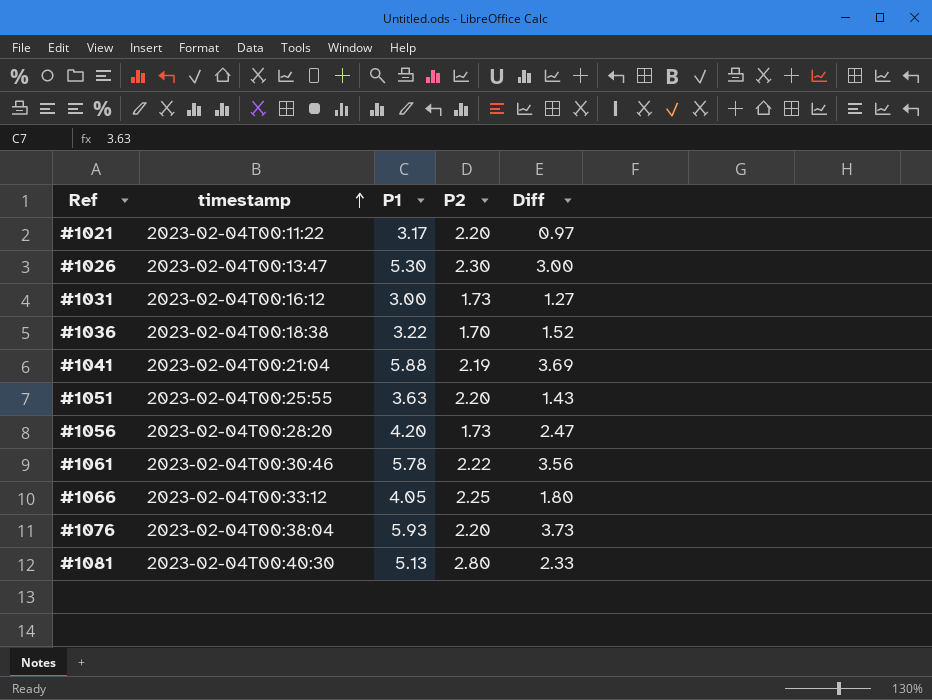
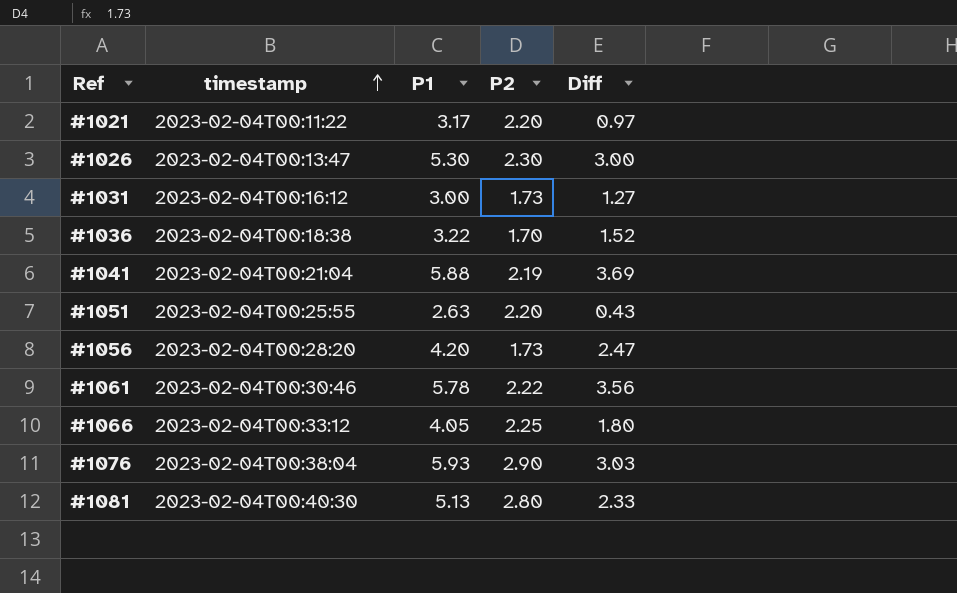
#1051 | P1: 3.63 -> 2.63
#1051 | Diff: 1.43 -> 0.43
#1076 | P2: 2.20 -> 2.90
#1076 | Diff: 3.73 -> 3.03

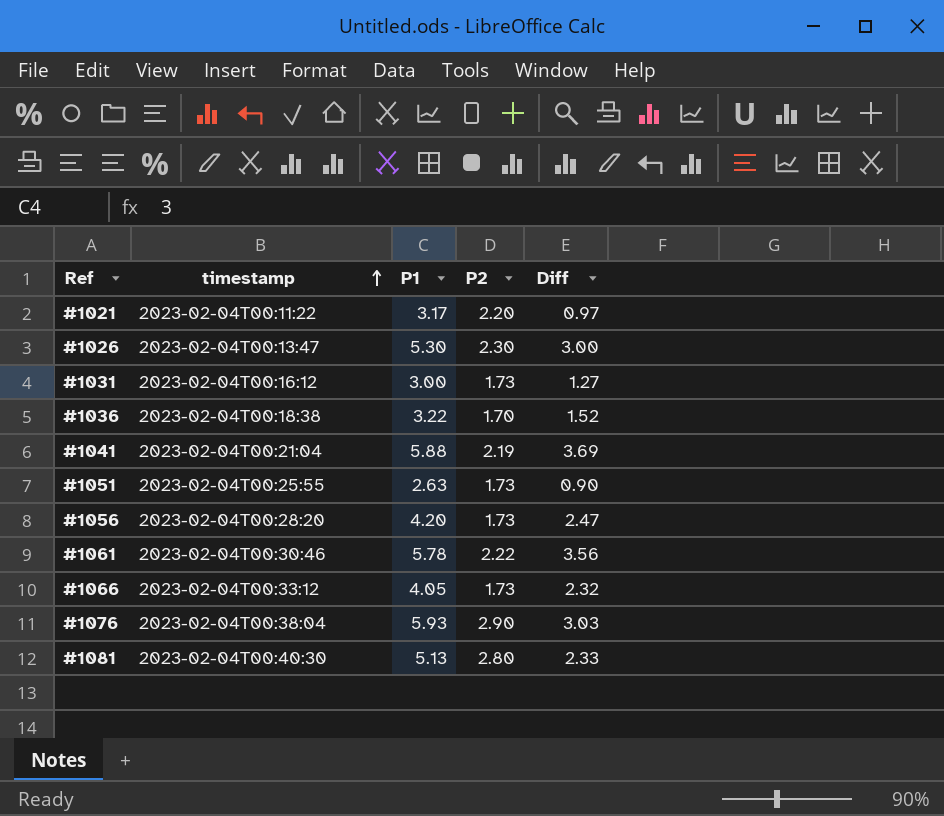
#1051 | P2: 2.20 -> 1.73
#1051 | Diff: 0.43 -> 0.90
#1066 | P2: 2.25 -> 1.73
#1066 | Diff: 1.80 -> 2.32

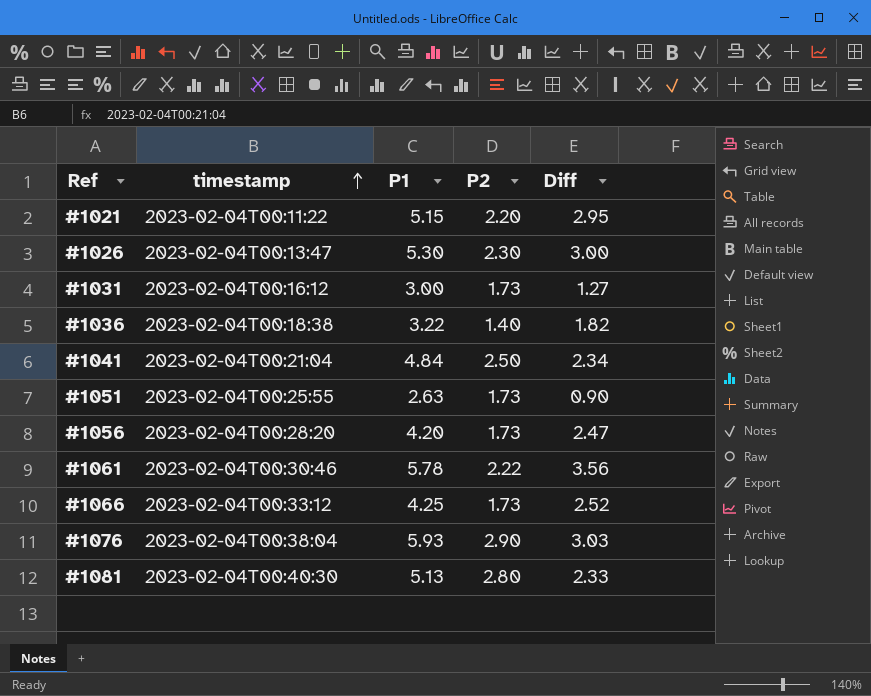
#1021 | P1: 3.17 -> 5.15
#1021 | Diff: 0.97 -> 2.95
#1036 | P2: 1.70 -> 1.40
#1036 | Diff: 1.52 -> 1.82
#1041 | P1: 5.88 -> 4.84
#1041 | P2: 2.19 -> 2.50
#1041 | Diff: 3.69 -> 2.34
#1066 | P1: 4.05 -> 4.25
#1066 | Diff: 2.32 -> 2.52

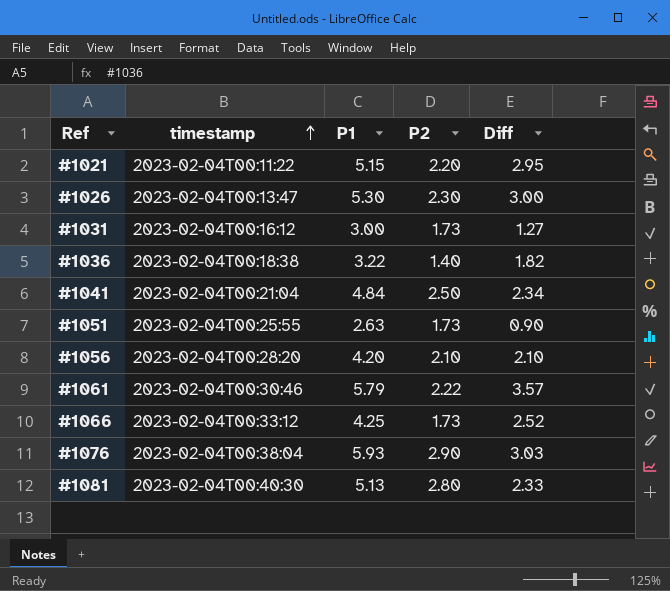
#1056 | P2: 1.73 -> 2.10
#1056 | Diff: 2.47 -> 2.10
#1061 | P1: 5.78 -> 5.79
#1061 | Diff: 3.56 -> 3.57

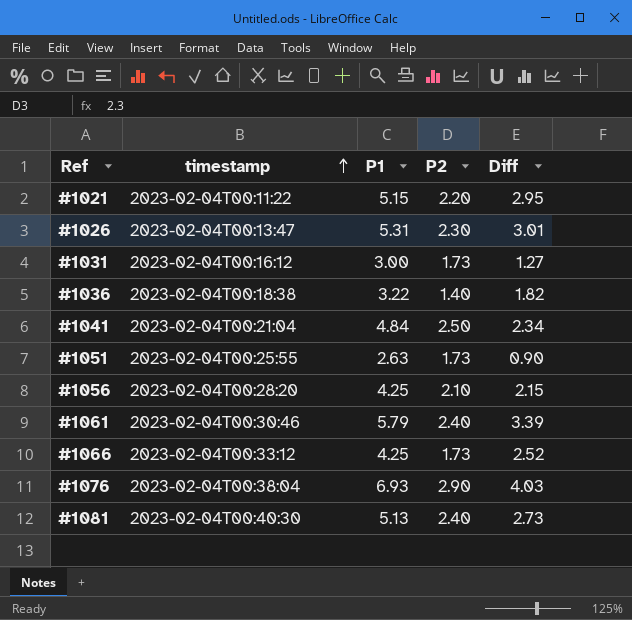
#1026 | P1: 5.30 -> 5.31
#1026 | Diff: 3.00 -> 3.01
#1056 | P1: 4.20 -> 4.25
#1056 | Diff: 2.10 -> 2.15
#1061 | P2: 2.22 -> 2.40
#1061 | Diff: 3.57 -> 3.39
#1076 | P1: 5.93 -> 6.93
#1076 | Diff: 3.03 -> 4.03
#1081 | P2: 2.80 -> 2.40
#1081 | Diff: 2.33 -> 2.73

